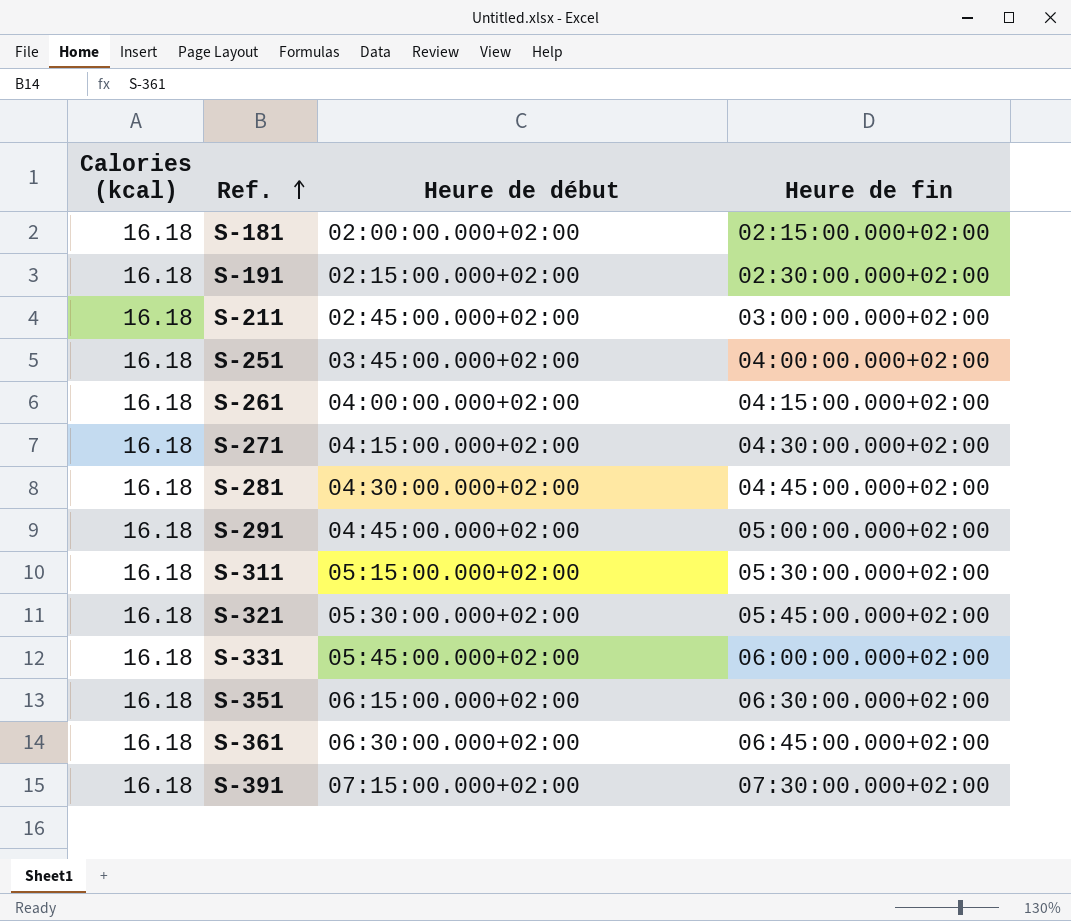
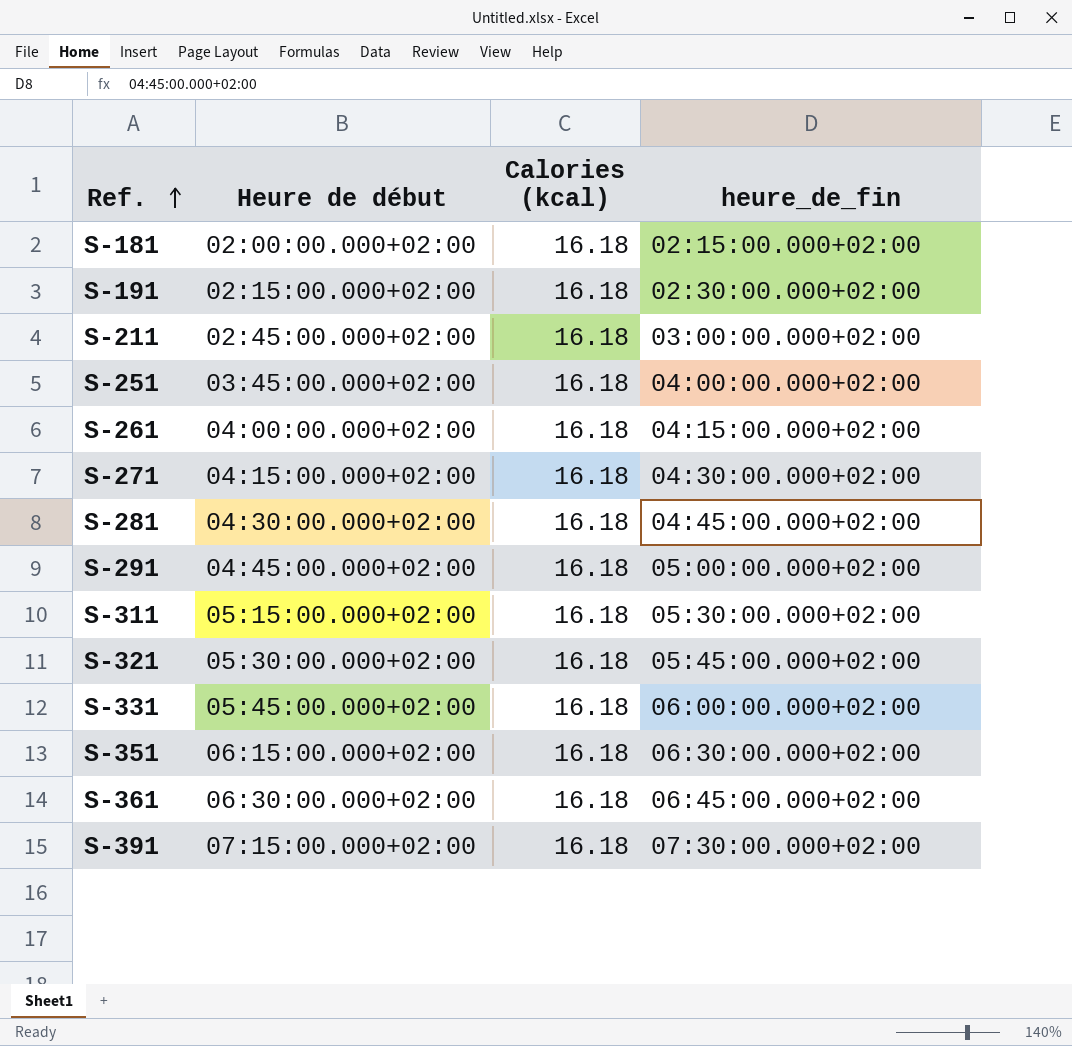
column Calories (kcal) | position: 1 -> 3
column name: Heure de fin -> heure_de_fin

